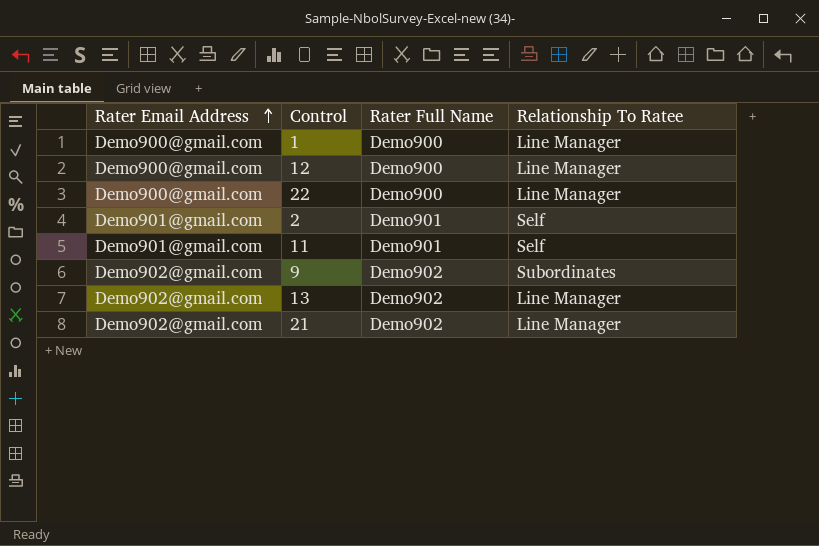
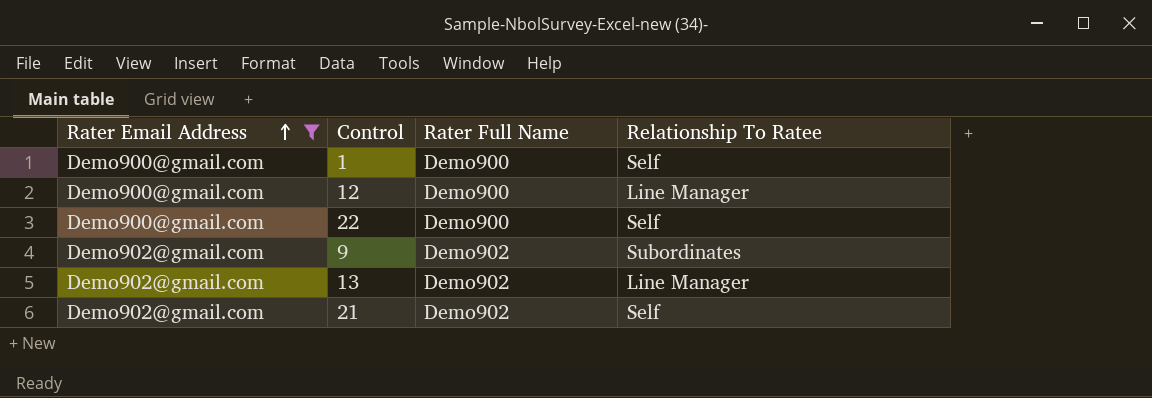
filter: none -> Rater Email Address != Demo901@gmail.com
1 | Relationship To Ratee: Line Manager -> Self
22 | Relationship To Ratee: Line Manager -> Self
21 | Relationship To Ratee: Line Manager -> Self

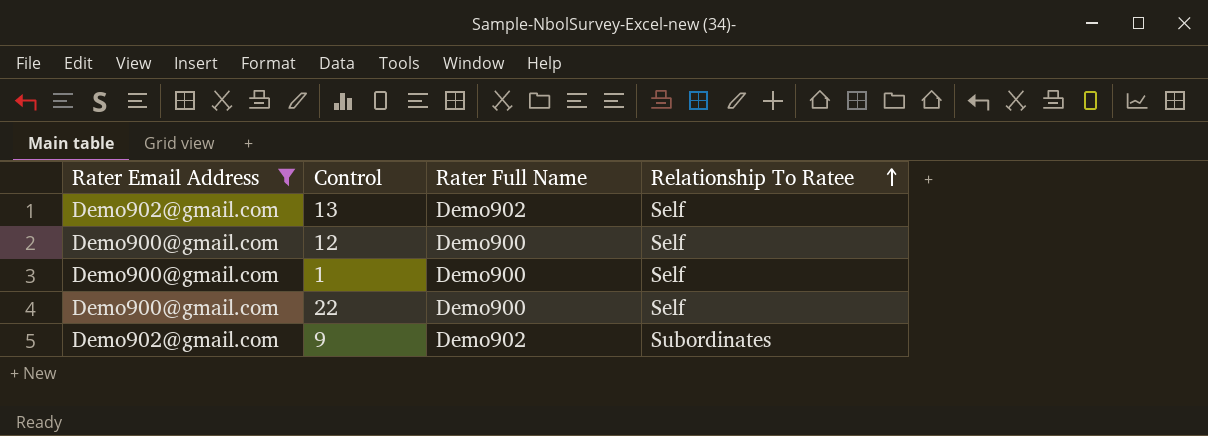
row order: Rater Email Address ascending -> Relationship To Ratee ascending
row 21: Demo902@gmail.com | Demo902 | Self -> none
13 | Relationship To Ratee: Line Manager -> Self
12 | Relationship To Ratee: Line Manager -> Self

